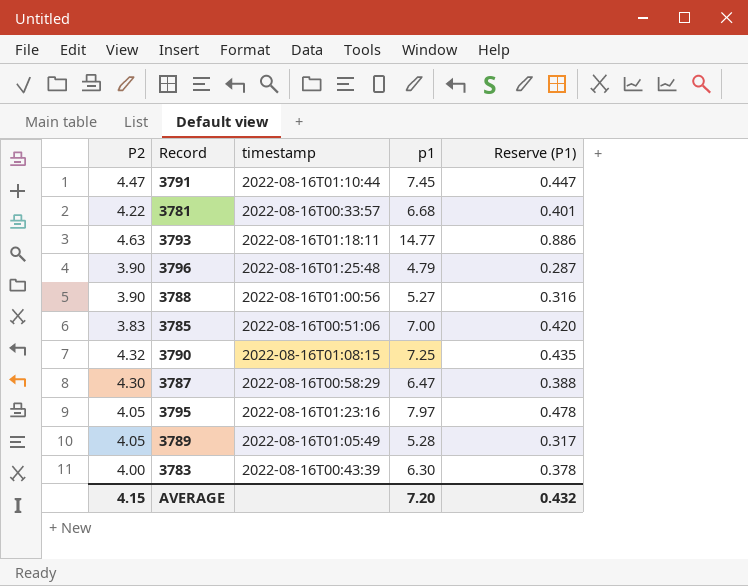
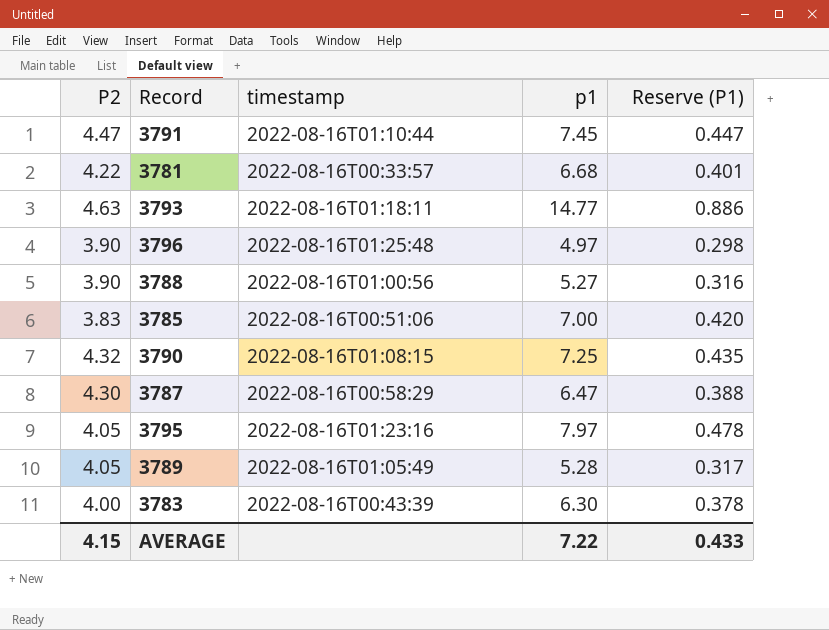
3796 | p1: 4.79 -> 4.97
3796 | Reserve (P1): 0.287 -> 0.298
AVERAGE | p1: 7.20 -> 7.22
AVERAGE | Reserve (P1): 0.432 -> 0.433

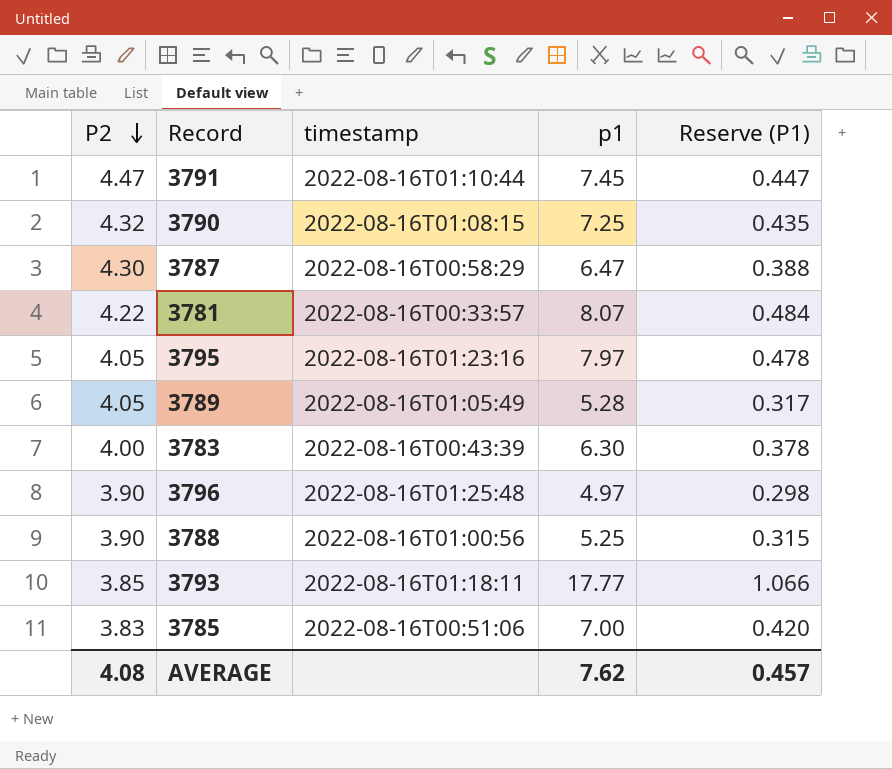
row order: none -> P2 descending
3781 | p1: 6.68 -> 8.07
3781 | Reserve (P1): 0.401 -> 0.484
3788 | p1: 5.27 -> 5.25
3788 | Reserve (P1): 0.316 -> 0.315
3793 | P2: 4.63 -> 3.85
3793 | p1: 14.77 -> 17.77
3793 | Reserve (P1): 0.886 -> 1.066
AVERAGE | P2: 4.15 -> 4.08
AVERAGE | p1: 7.22 -> 7.62
AVERAGE | Reserve (P1): 0.433 -> 0.457

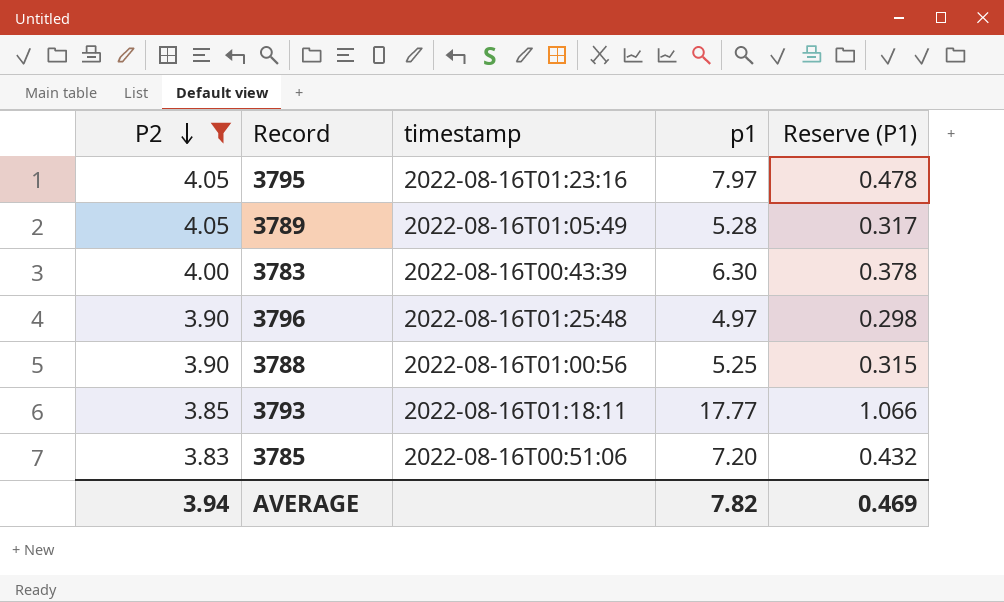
filter: none -> P2 <= 4.05
3785 | p1: 7.00 -> 7.20
3785 | Reserve (P1): 0.420 -> 0.432
AVERAGE | P2: 4.08 -> 3.94
AVERAGE | p1: 7.62 -> 7.82
AVERAGE | Reserve (P1): 0.457 -> 0.469

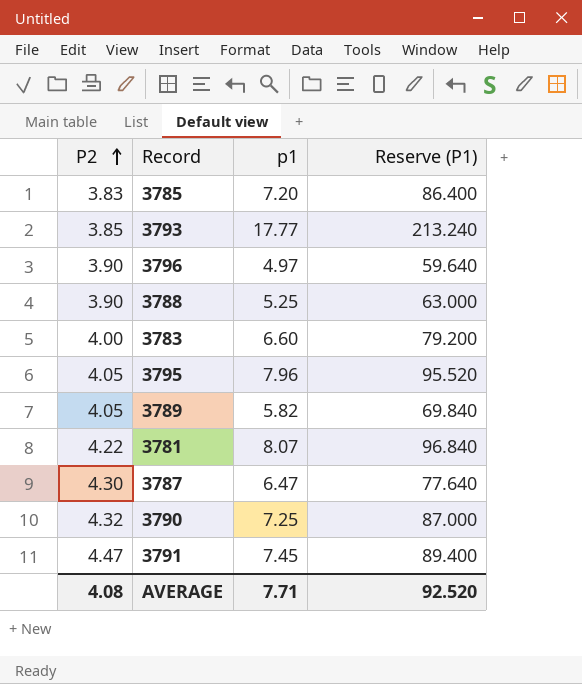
filter: P2 <= 4.05 -> none
row order: P2 descending -> P2 ascending
column timestamp | position: 3 -> none
column Reserve (P1) | formula: [p1] * 0.06 -> [p1] * 12
3783 | p1: 6.30 -> 6.60
3795 | p1: 7.97 -> 7.96
3789 | p1: 5.28 -> 5.82
AVERAGE | P2: 3.94 -> 4.08
AVERAGE | p1: 7.82 -> 7.71
AVERAGE | Reserve (P1): 0.469 -> 92.520

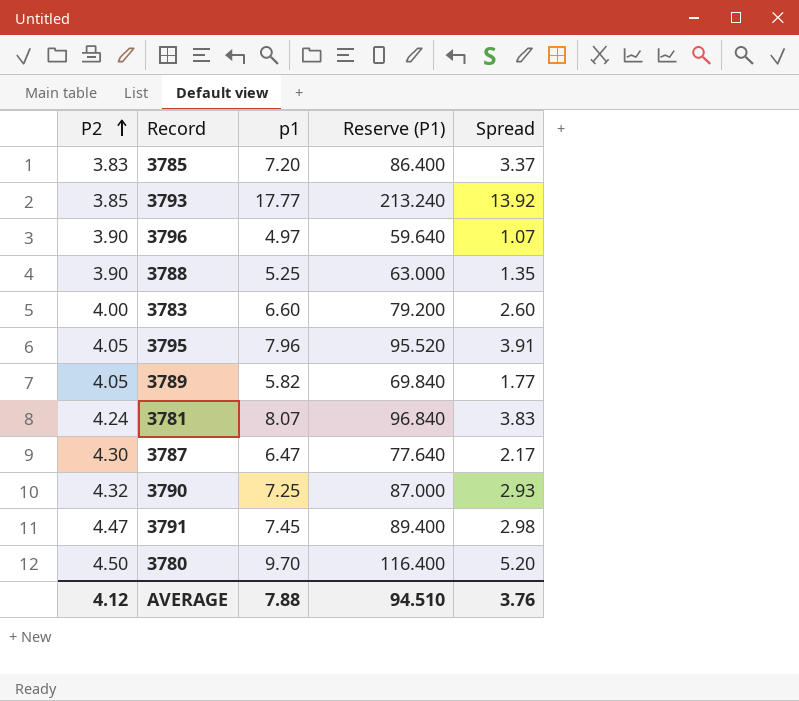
column Spread | formula: none -> [p1] - [P2]
3781 | P2: 4.22 -> 4.24
row 3780: none -> 4.50 | 9.70 | 116.400 | 5.20
AVERAGE | P2: 4.08 -> 4.12
AVERAGE | p1: 7.71 -> 7.88
AVERAGE | Reserve (P1): 92.520 -> 94.510

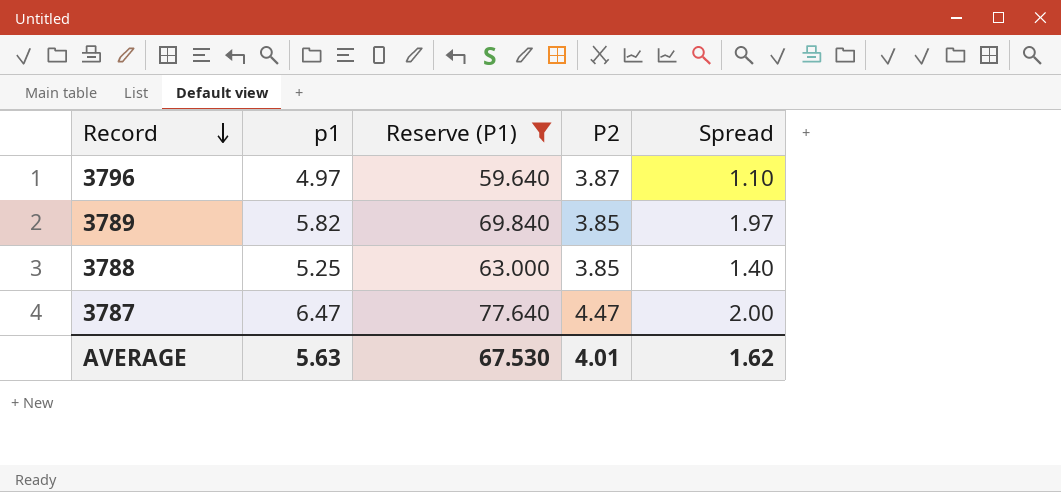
filter: none -> Reserve (P1) <= 77.640
row order: P2 ascending -> Record descending
column P2 | position: 1 -> 4
3796 | P2: 3.90 -> 3.87
3796 | Spread: 1.07 -> 1.10
3789 | P2: 4.05 -> 3.85
3789 | Spread: 1.77 -> 1.97
3788 | P2: 3.90 -> 3.85
3788 | Spread: 1.35 -> 1.40
3787 | P2: 4.30 -> 4.47
3787 | Spread: 2.17 -> 2.00
AVERAGE | p1: 7.88 -> 5.63
AVERAGE | Reserve (P1): 94.510 -> 67.530
AVERAGE | P2: 4.12 -> 4.01
AVERAGE | Spread: 3.76 -> 1.62

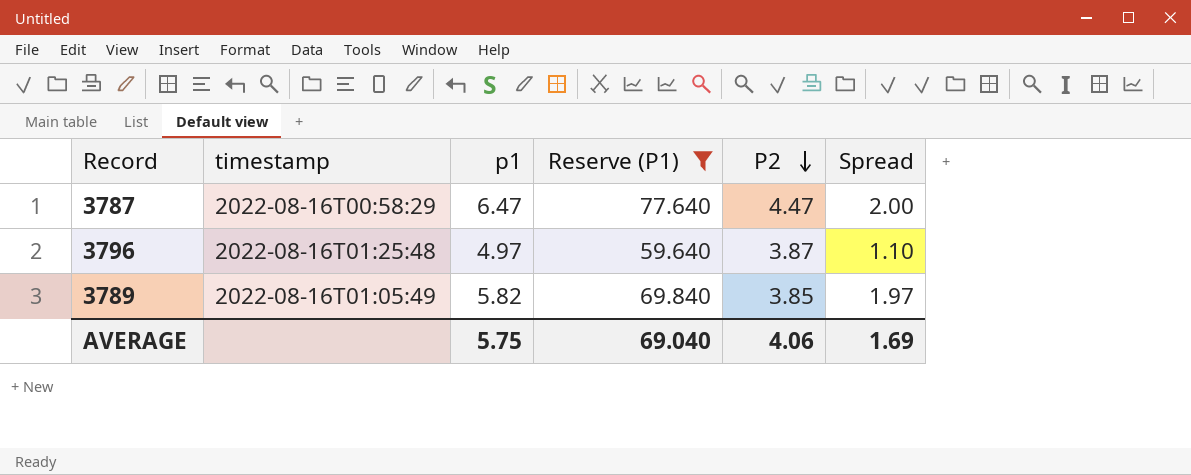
row order: Record descending -> P2 descending
column timestamp | position: none -> 2
row 3788: 5.25 | 63.000 | 3.85 | 1.40 -> none
AVERAGE | p1: 5.63 -> 5.75
AVERAGE | Reserve (P1): 67.530 -> 69.040
AVERAGE | P2: 4.01 -> 4.06
AVERAGE | Spread: 1.62 -> 1.69

